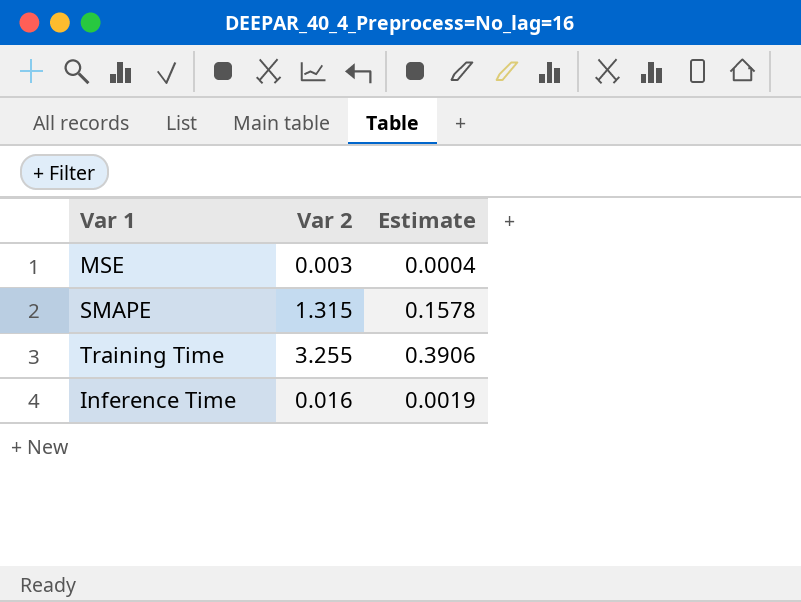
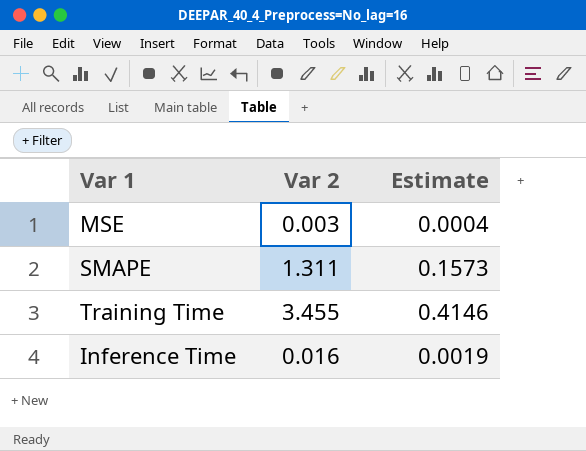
SMAPE | Var 2: 1.315 -> 1.311
SMAPE | Estimate: 0.1578 -> 0.1573
Training Time | Var 2: 3.255 -> 3.455
Training Time | Estimate: 0.3906 -> 0.4146

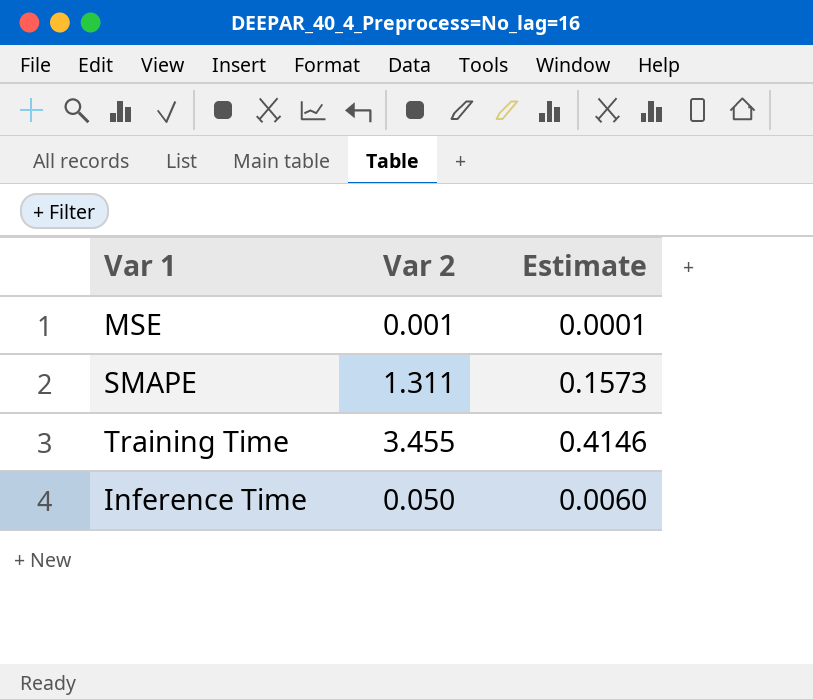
MSE | Var 2: 0.003 -> 0.001
MSE | Estimate: 0.0004 -> 0.0001
Inference Time | Var 2: 0.016 -> 0.050
Inference Time | Estimate: 0.0019 -> 0.0060

